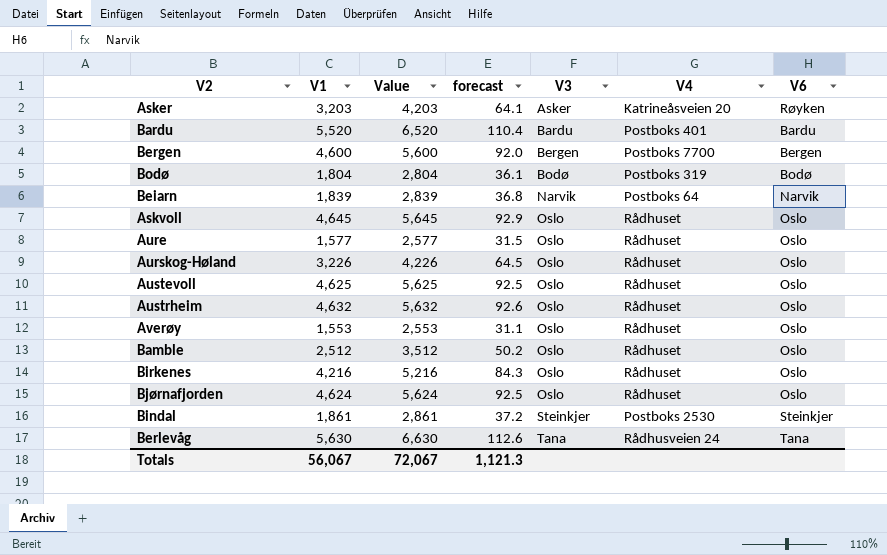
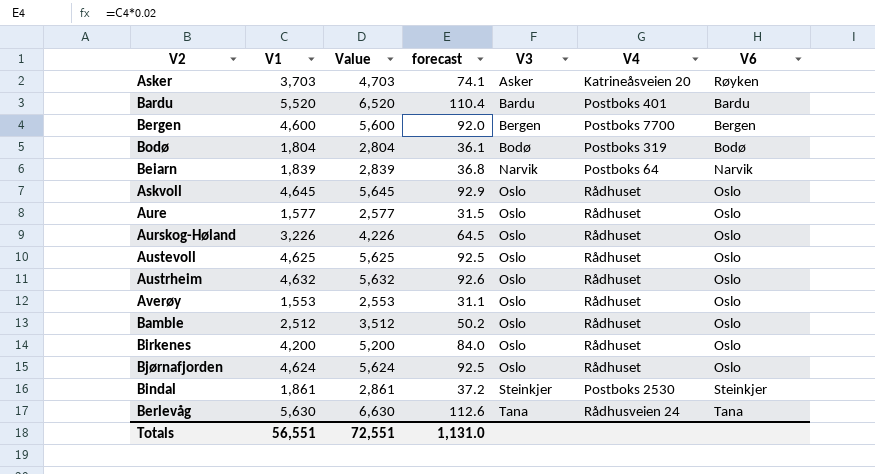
Asker | V1: 3,203 -> 3,703
Asker | Value: 4,203 -> 4,703
Asker | forecast: 64.1 -> 74.1
Birkenes | V1: 4,216 -> 4,200
Birkenes | Value: 5,216 -> 5,200
Birkenes | forecast: 84.3 -> 84.0
Totals | V1: 56,067 -> 56,551
Totals | Value: 72,067 -> 72,551
Totals | forecast: 1,121.3 -> 1,131.0

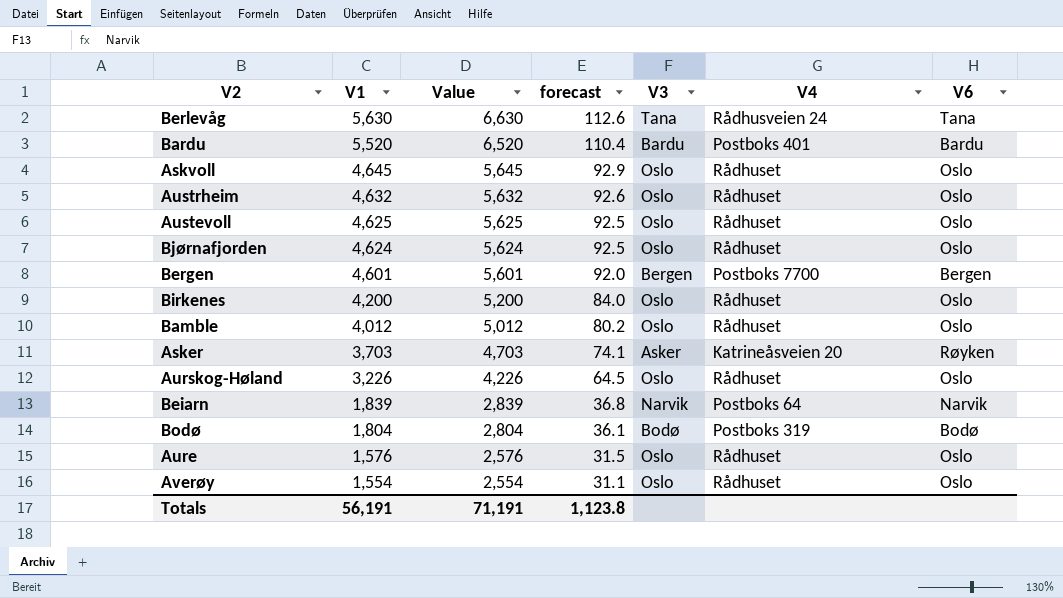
row order: V3 ascending -> V1 descending
row Bindal: 1,861 | 2,861 | 37.2 | Steinkjer | Postboks 2530 | Steinkjer -> none
Bergen | V1: 4,600 -> 4,601
Bergen | Value: 5,600 -> 5,601
Bamble | V1: 2,512 -> 4,012
Bamble | Value: 3,512 -> 5,012
Bamble | forecast: 50.2 -> 80.2
Aure | V1: 1,577 -> 1,576
Aure | Value: 2,577 -> 2,576
Averøy | V1: 1,553 -> 1,554
Averøy | Value: 2,553 -> 2,554
Totals | V1: 56,551 -> 56,191
Totals | Value: 72,551 -> 71,191
Totals | forecast: 1,131.0 -> 1,123.8

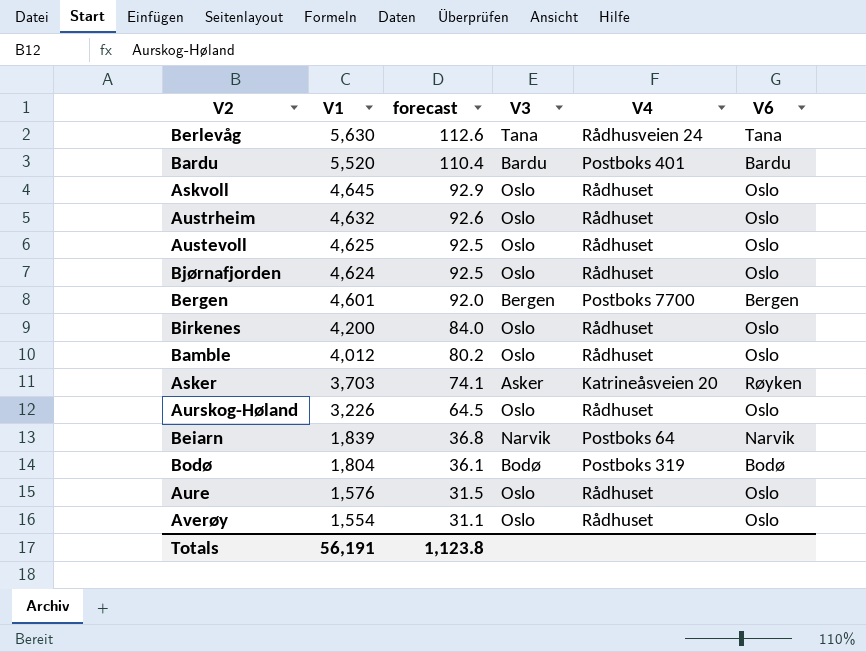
column Value | formula: [V1] + 1000 -> none

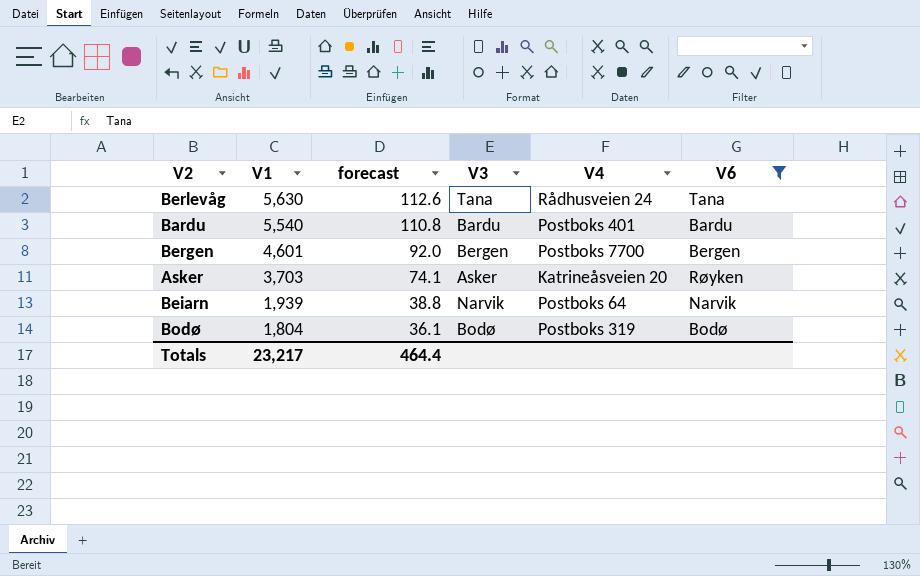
filter: none -> V6 != Oslo
Bardu | V1: 5,520 -> 5,540
Bardu | forecast: 110.4 -> 110.8
Beiarn | V1: 1,839 -> 1,939
Beiarn | forecast: 36.8 -> 38.8
Totals | V1: 56,191 -> 23,217
Totals | forecast: 1,123.8 -> 464.4

